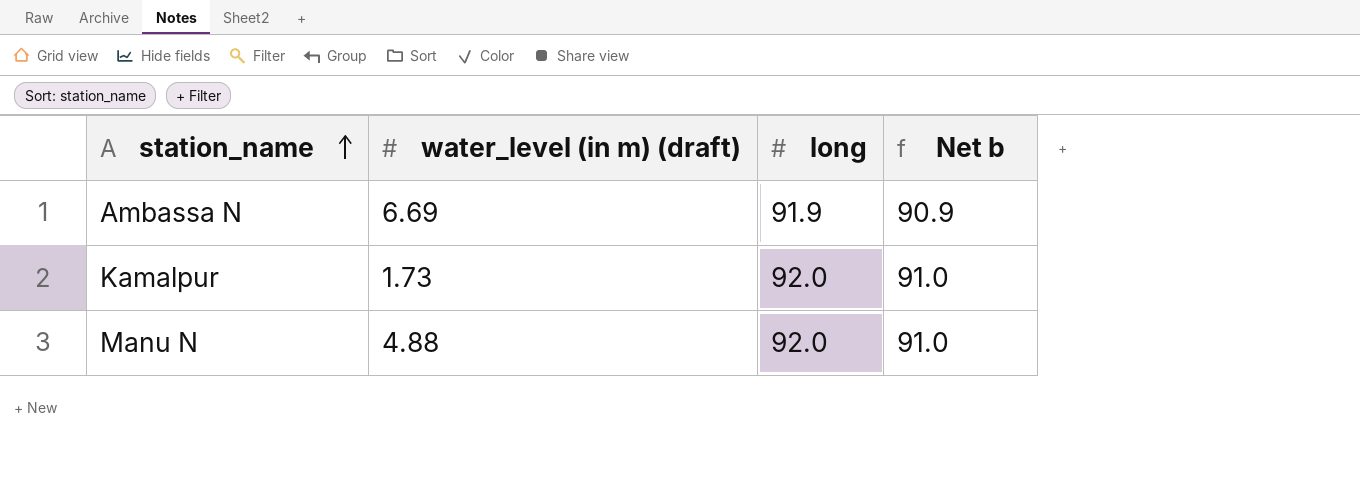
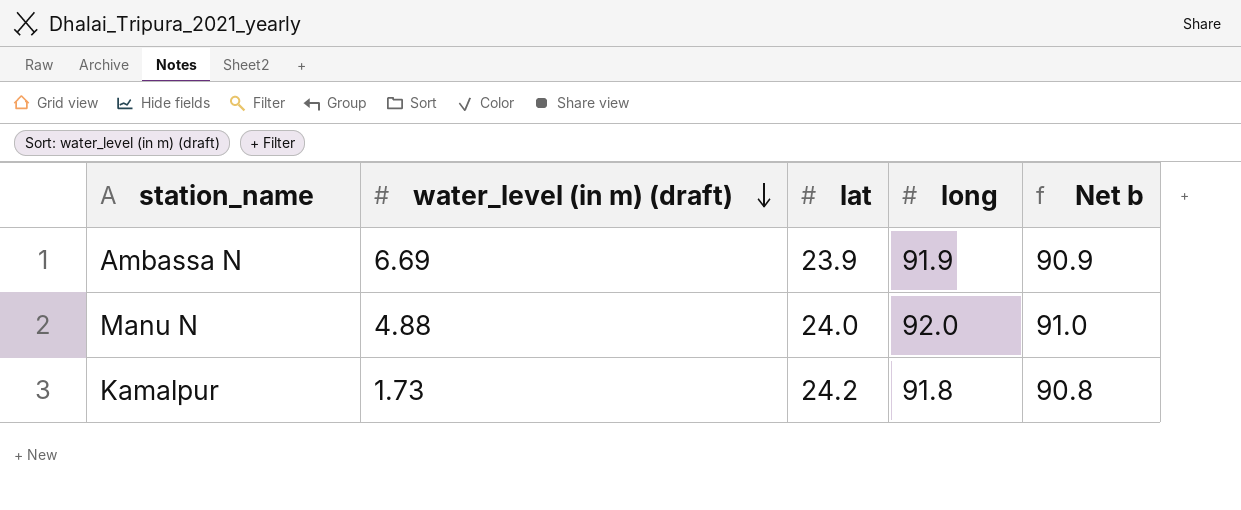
row order: station_name ascending -> water_level (in m) (draft) descending
column lat | position: none -> 3
Kamalpur | long: 92.0 -> 91.8
Kamalpur | Net b: 91.0 -> 90.8

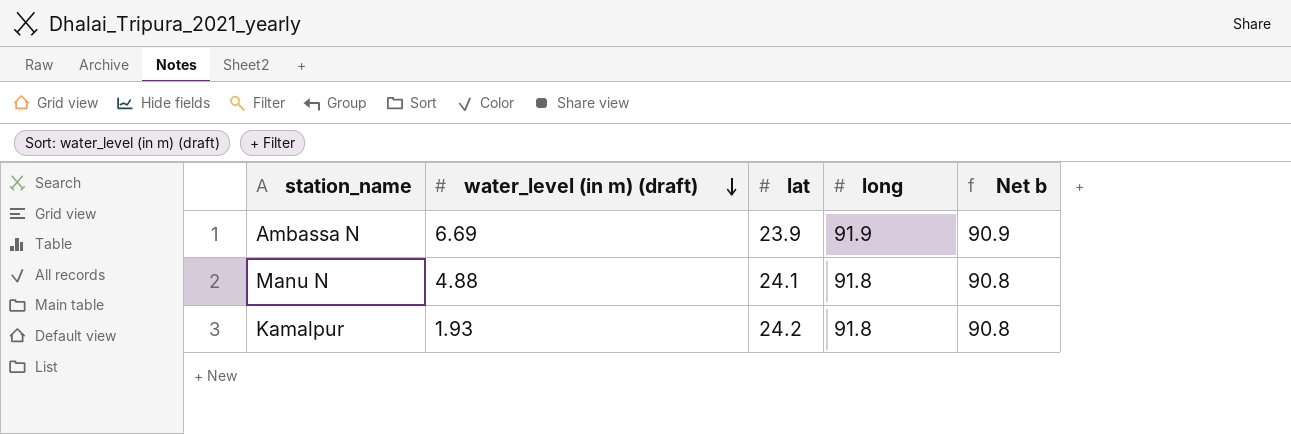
Manu N | lat: 24.0 -> 24.1
Manu N | long: 92.0 -> 91.8
Manu N | Net b: 91.0 -> 90.8
Kamalpur | water_level (in m) (draft): 1.73 -> 1.93

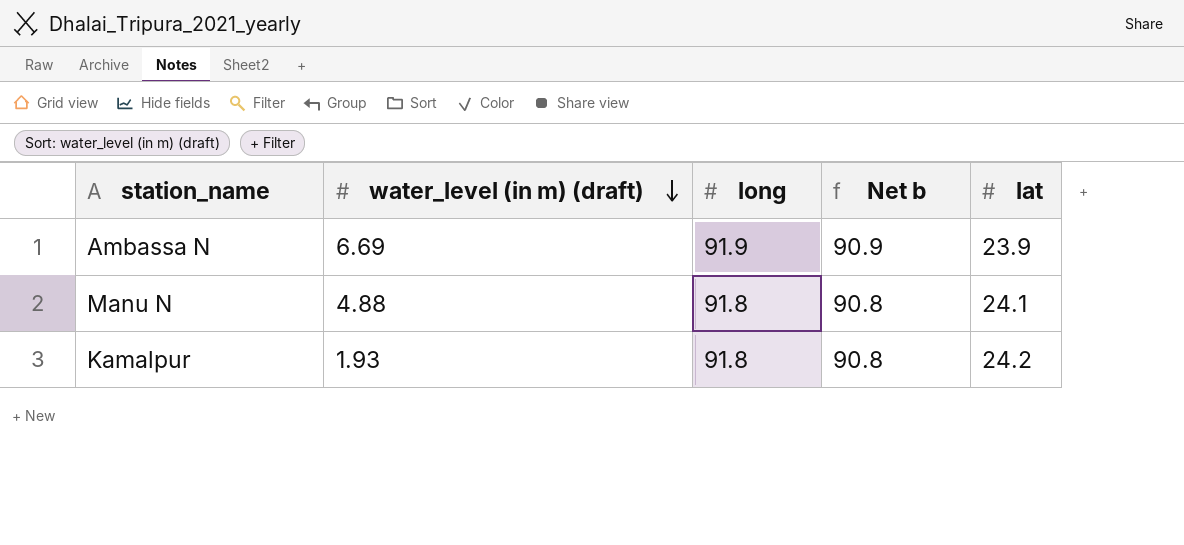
column lat | position: 3 -> 5

